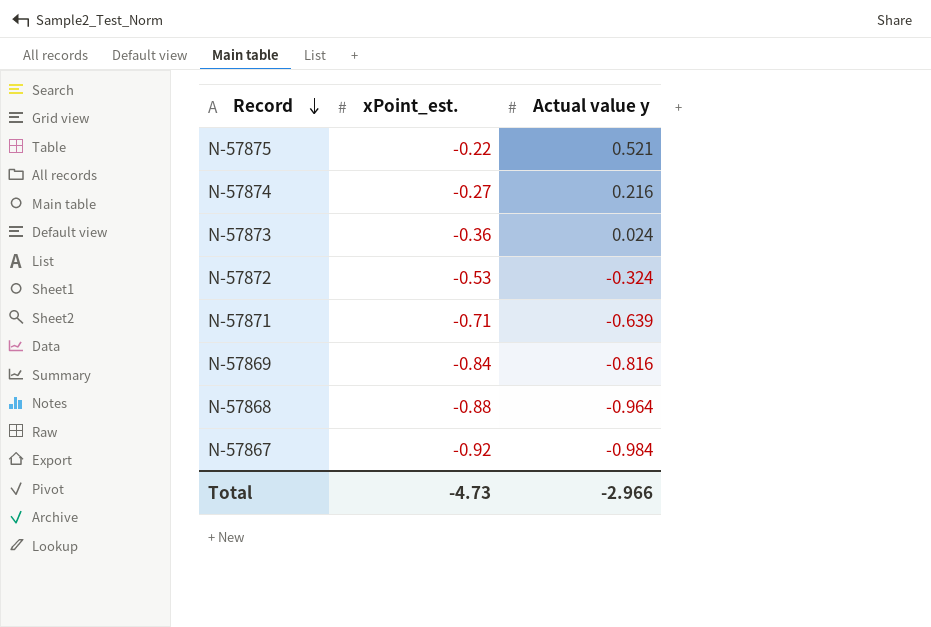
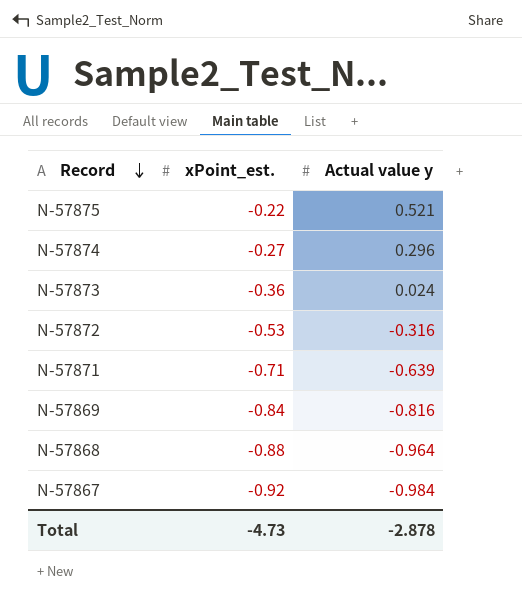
N-57874 | Actual value y: 0.216 -> 0.296
N-57872 | Actual value y: -0.324 -> -0.316
Total | Actual value y: -2.966 -> -2.878

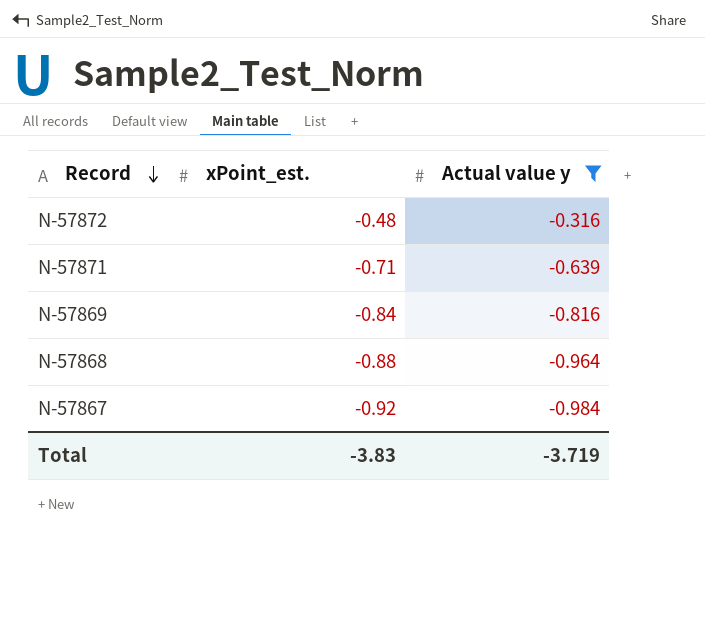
filter: none -> Actual value y <= -0.316
N-57872 | xPoint_est.: -0.53 -> -0.48
Total | xPoint_est.: -4.73 -> -3.83
Total | Actual value y: -2.878 -> -3.719

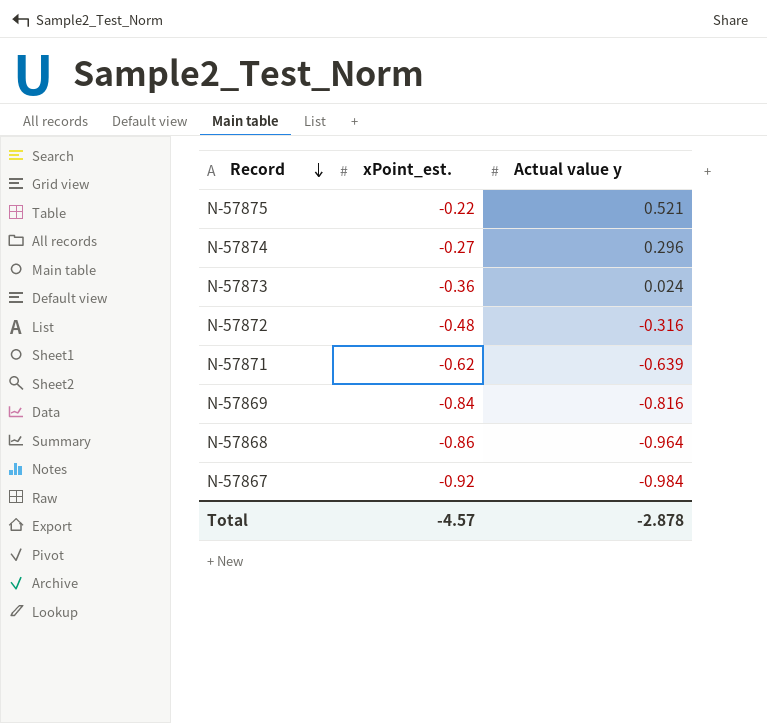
filter: Actual value y <= -0.316 -> none
N-57871 | xPoint_est.: -0.71 -> -0.62
N-57868 | xPoint_est.: -0.88 -> -0.86
Total | xPoint_est.: -3.83 -> -4.57
Total | Actual value y: -3.719 -> -2.878

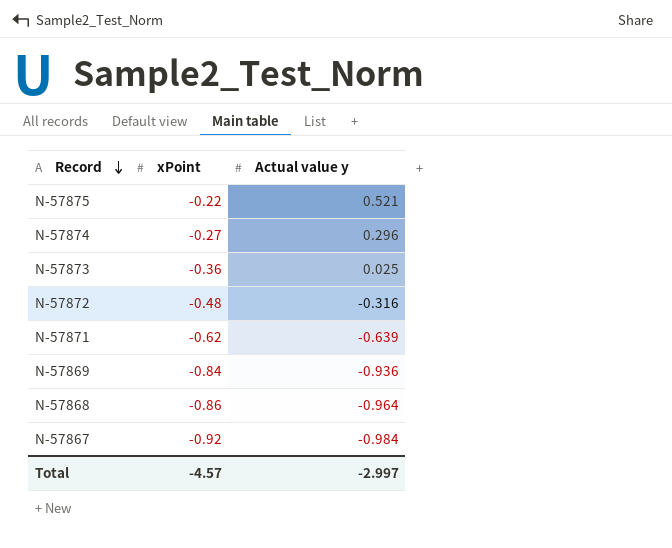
column name: xPoint_est. -> xPoint
N-57873 | Actual value y: 0.024 -> 0.025
N-57869 | Actual value y: -0.816 -> -0.936
Total | Actual value y: -2.878 -> -2.997

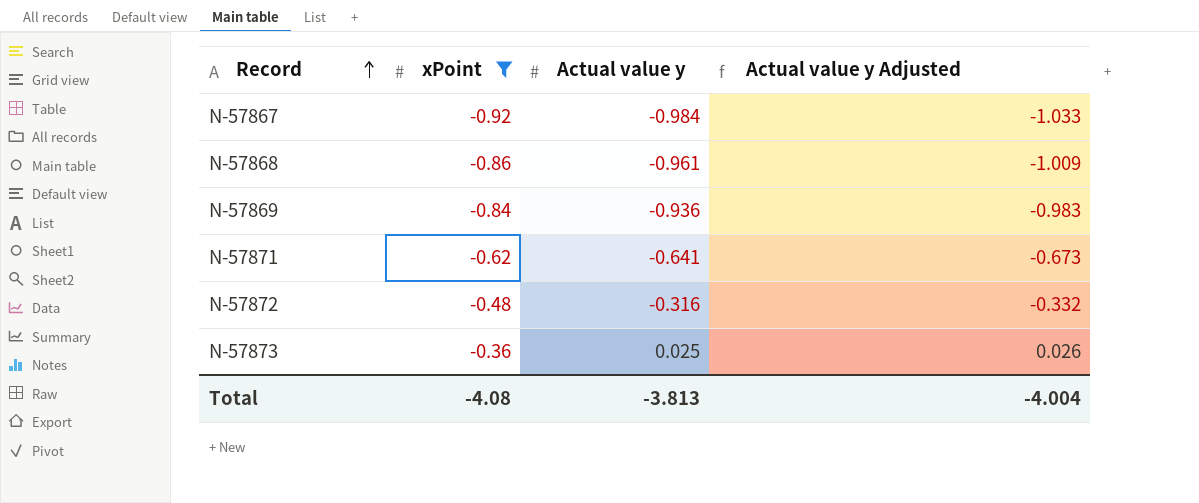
filter: none -> xPoint <= -0.36
row order: Record descending -> Record ascending
column Actual value y Adjusted | formula: none -> [Actual value y] * 1.05
N-57868 | Actual value y: -0.964 -> -0.961
N-57871 | Actual value y: -0.639 -> -0.641
Total | xPoint: -4.57 -> -4.08
Total | Actual value y: -2.997 -> -3.813

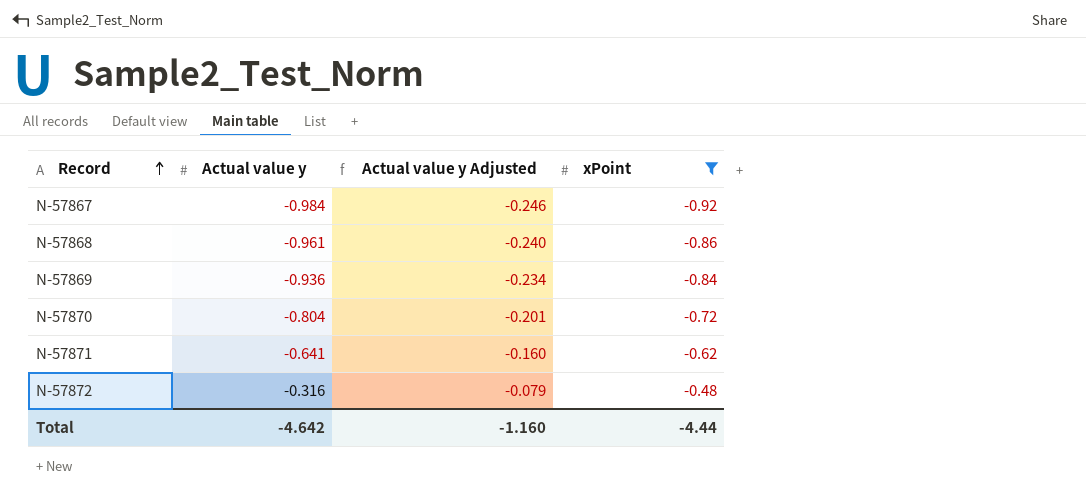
column Actual value y Adjusted | formula: [Actual value y] * 1.05 -> [Actual value y] * 0.25
column xPoint | position: 2 -> 4
row N-57873: -0.36 | 0.025 | 0.026 -> none
row N-57870: none -> -0.804 | -0.201 | -0.72
Total | Actual value y: -3.813 -> -4.642
Total | Actual value y Adjusted: -4.004 -> -1.160
Total | xPoint: -4.08 -> -4.44

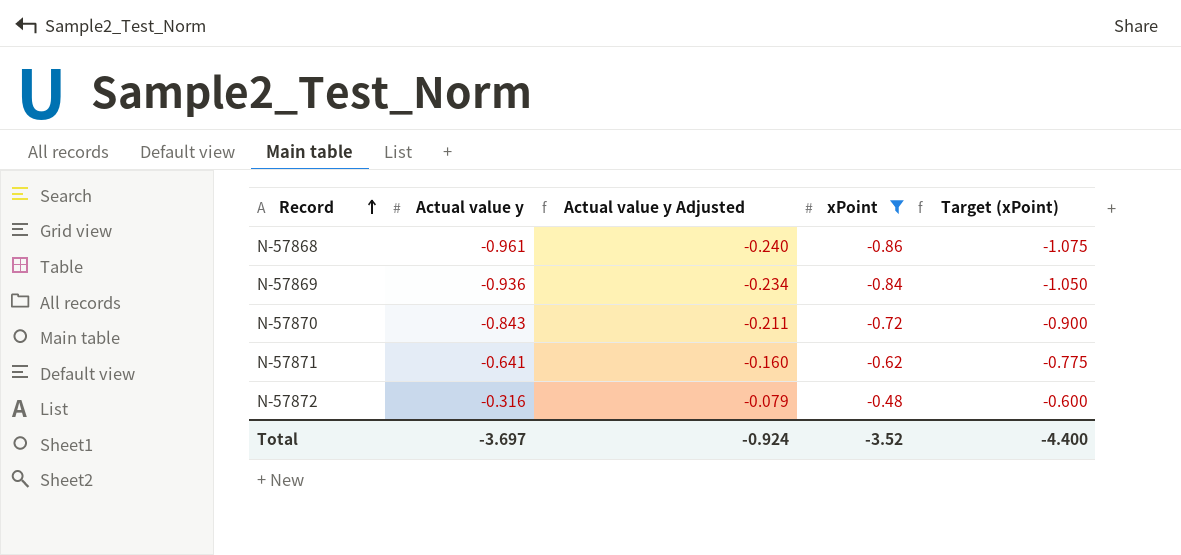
column Target (xPoint) | formula: none -> [xPoint] * 1.25
row N-57867: -0.984 | -0.246 | -0.92 -> none
N-57870 | Actual value y: -0.804 -> -0.843
N-57870 | Actual value y Adjusted: -0.201 -> -0.211
Total | Actual value y: -4.642 -> -3.697
Total | Actual value y Adjusted: -1.160 -> -0.924
Total | xPoint: -4.44 -> -3.52

